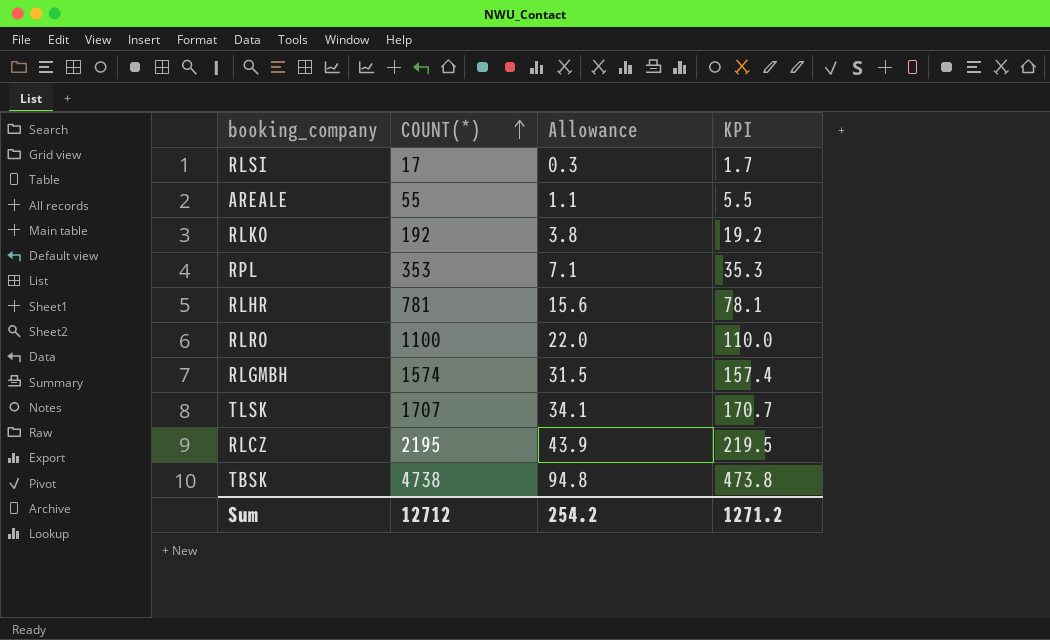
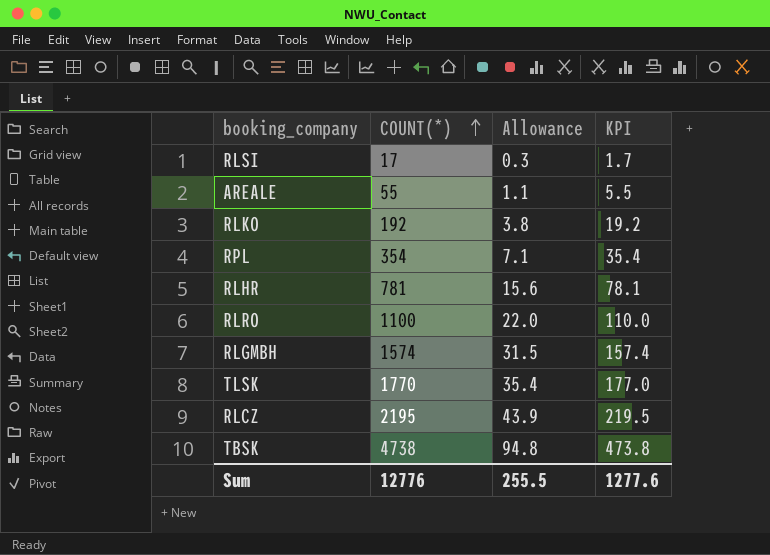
RPL | COUNT(*): 353 -> 354
RPL | KPI: 35.3 -> 35.4
TLSK | COUNT(*): 1707 -> 1770
TLSK | Allowance: 34.1 -> 35.4
TLSK | KPI: 170.7 -> 177.0
Sum | COUNT(*): 12712 -> 12776
Sum | Allowance: 254.2 -> 255.5
Sum | KPI: 1271.2 -> 1277.6

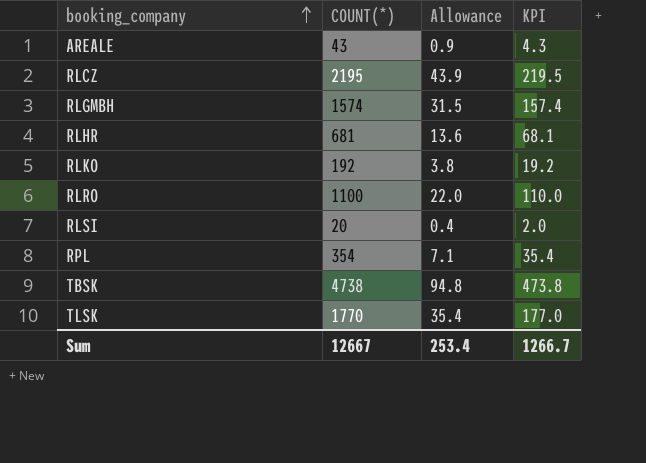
row order: COUNT(*) ascending -> booking_company ascending
AREALE | COUNT(*): 55 -> 43
AREALE | Allowance: 1.1 -> 0.9
AREALE | KPI: 5.5 -> 4.3
RLHR | COUNT(*): 781 -> 681
RLHR | Allowance: 15.6 -> 13.6
RLHR | KPI: 78.1 -> 68.1
RLSI | COUNT(*): 17 -> 20
RLSI | Allowance: 0.3 -> 0.4
RLSI | KPI: 1.7 -> 2.0
Sum | COUNT(*): 12776 -> 12667
Sum | Allowance: 255.5 -> 253.4
Sum | KPI: 1277.6 -> 1266.7

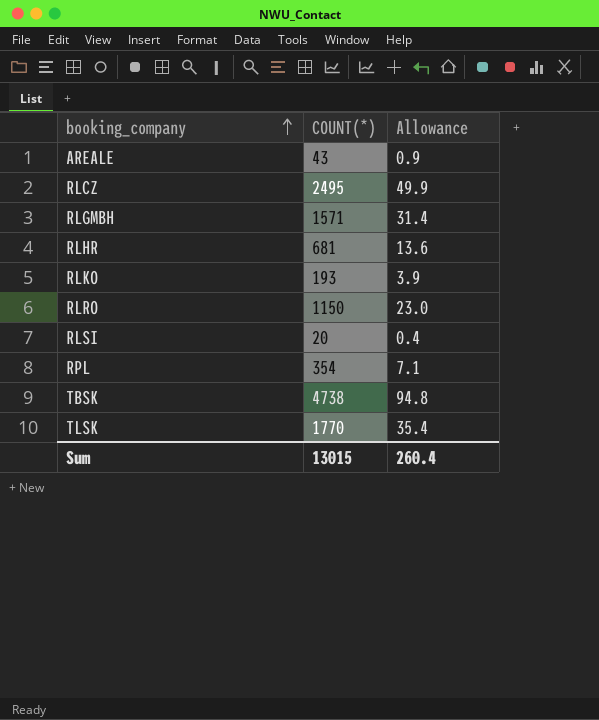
column KPI | formula: [COUNT(*)] * 0.1 -> none
RLCZ | COUNT(*): 2195 -> 2495
RLCZ | Allowance: 43.9 -> 49.9
RLGMBH | COUNT(*): 1574 -> 1571
RLGMBH | Allowance: 31.5 -> 31.4
RLKO | COUNT(*): 192 -> 193
RLKO | Allowance: 3.8 -> 3.9
RLRO | COUNT(*): 1100 -> 1150
RLRO | Allowance: 22.0 -> 23.0
Sum | COUNT(*): 12667 -> 13015
Sum | Allowance: 253.4 -> 260.4

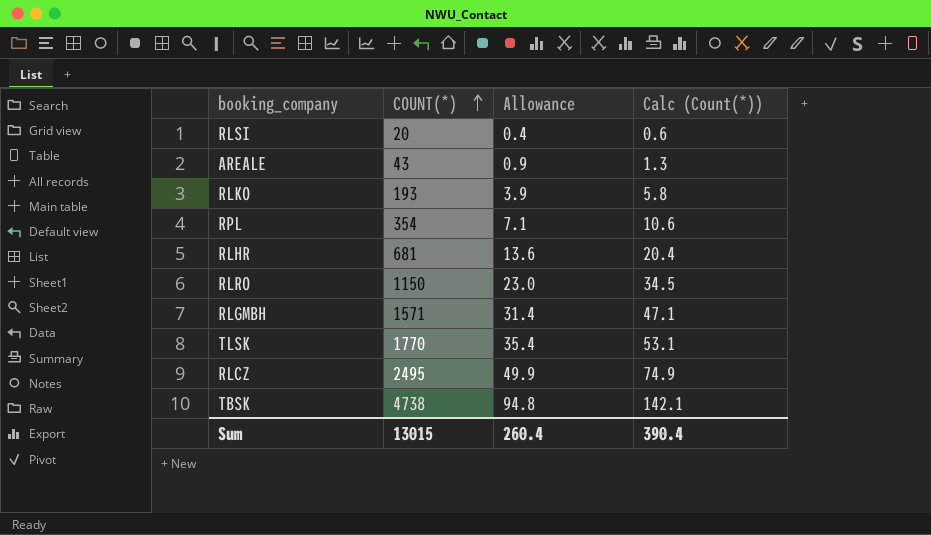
row order: booking_company ascending -> COUNT(*) ascending
column Calc (Count(*)) | formula: none -> [COUNT(*)] * 0.03

